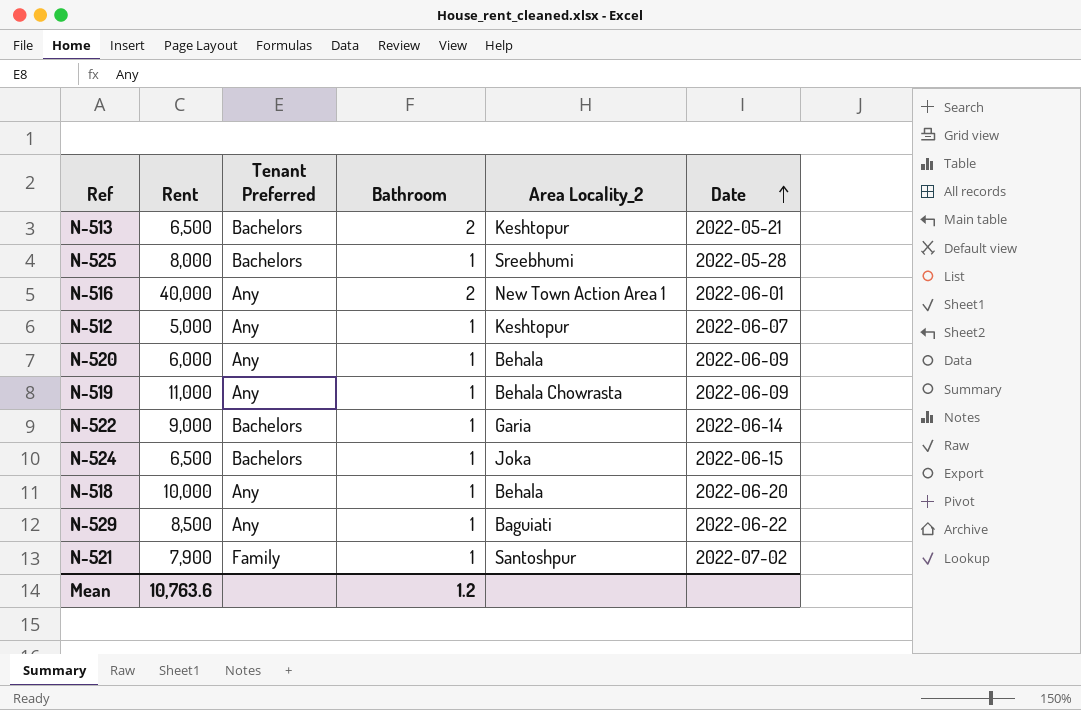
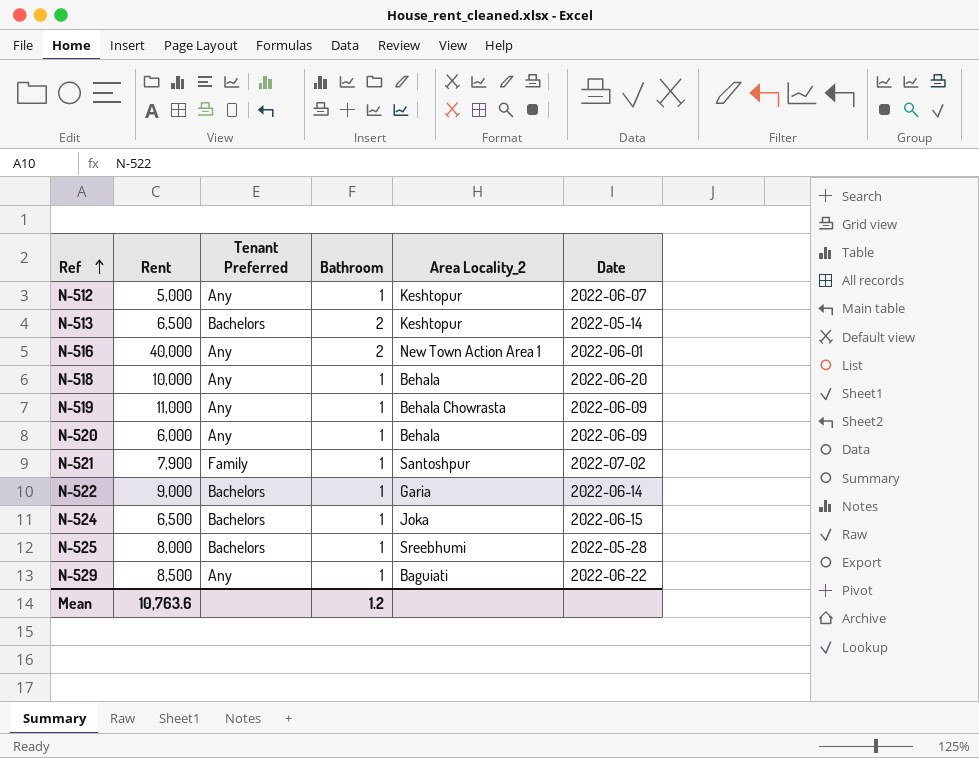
row order: Date ascending -> Ref ascending
N-513 | Date: 2022-05-21 -> 2022-05-14

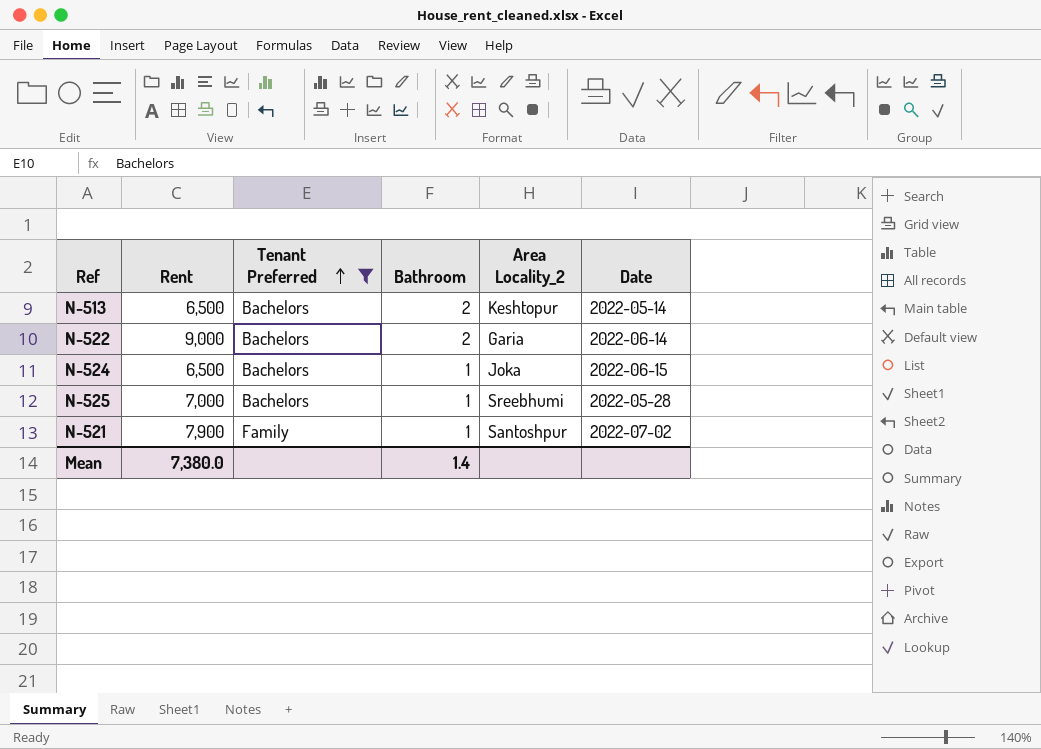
filter: none -> Tenant Preferred != Any
row order: Ref ascending -> Tenant Preferred ascending
N-522 | Bathroom: 1 -> 2
N-525 | Rent: 8,000 -> 7,000
Mean | Rent: 10,763.6 -> 7,380.0
Mean | Bathroom: 1.2 -> 1.4

